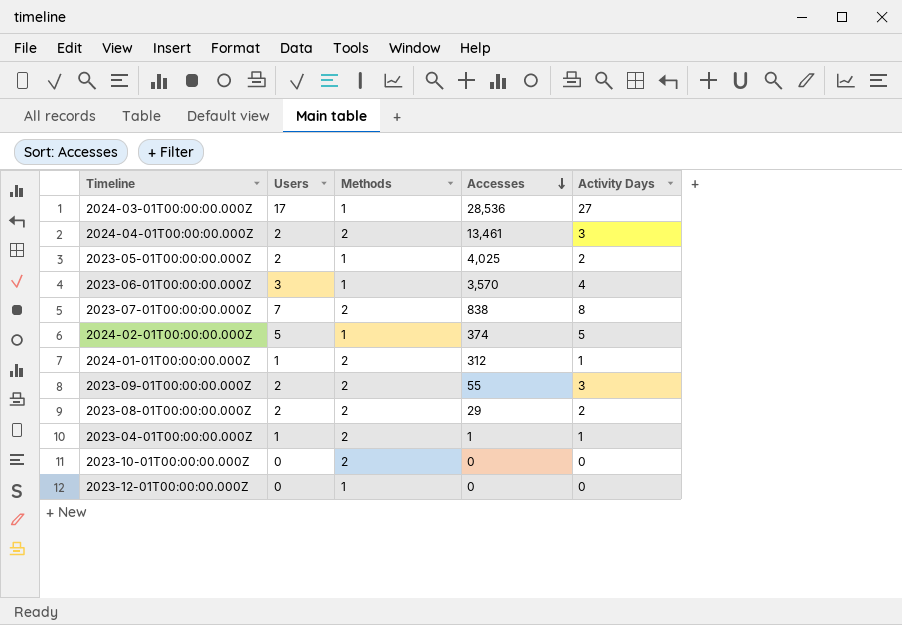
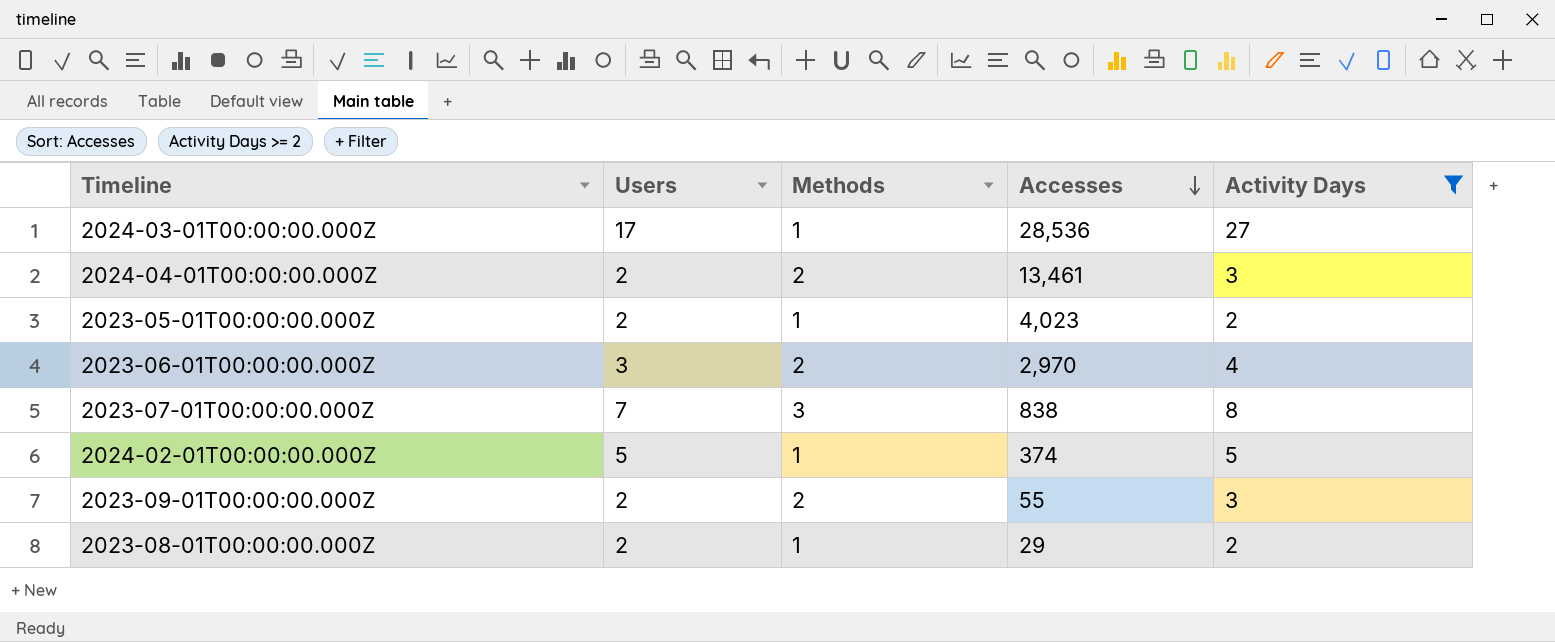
filter: none -> Activity Days >= 2
2023-05-01T00:00:00.000Z | Accesses: 4,025 -> 4,023
2023-06-01T00:00:00.000Z | Methods: 1 -> 2
2023-06-01T00:00:00.000Z | Accesses: 3,570 -> 2,970
2023-07-01T00:00:00.000Z | Methods: 2 -> 3
2023-08-01T00:00:00.000Z | Methods: 2 -> 1

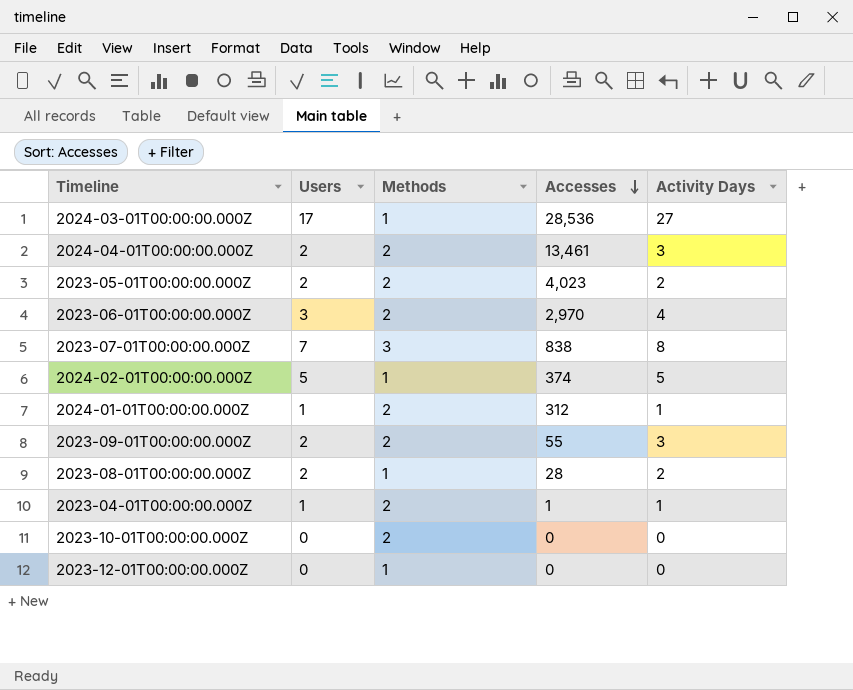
filter: Activity Days >= 2 -> none
2023-05-01T00:00:00.000Z | Methods: 1 -> 2
2023-08-01T00:00:00.000Z | Accesses: 29 -> 28

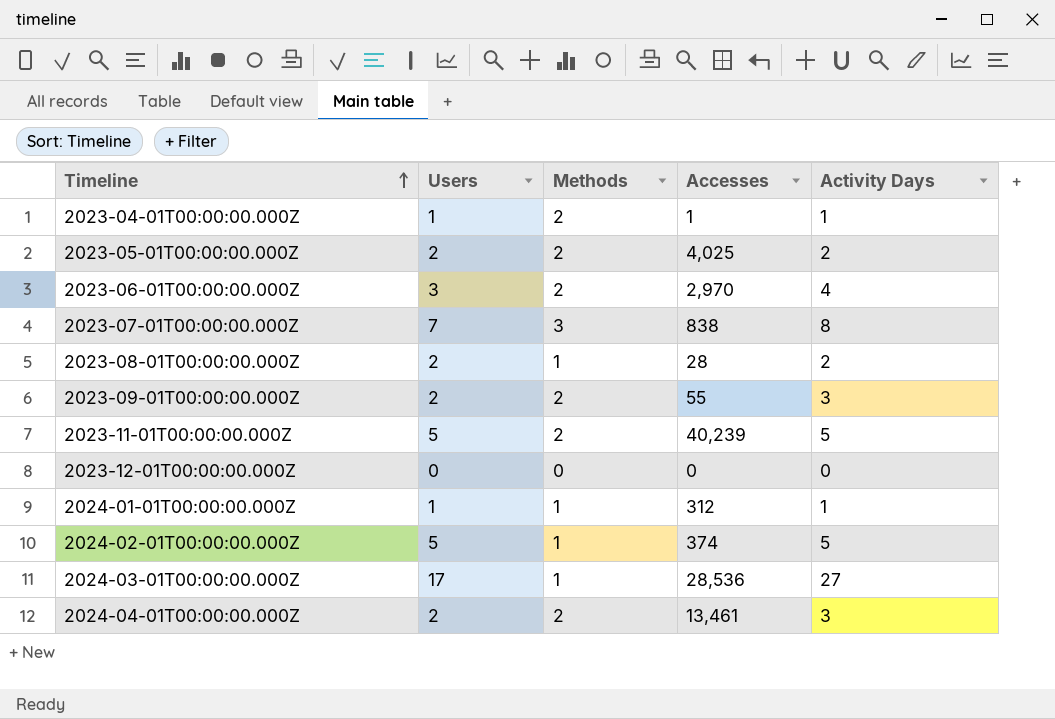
row order: Accesses descending -> Timeline ascending
row 2023-10-01T00:00:00.000Z: 0 | 2 | 0 | 0 -> none
2023-05-01T00:00:00.000Z | Accesses: 4,023 -> 4,025
row 2023-11-01T00:00:00.000Z: none -> 5 | 2 | 40,239 | 5
2023-12-01T00:00:00.000Z | Methods: 1 -> 0
2024-01-01T00:00:00.000Z | Methods: 2 -> 1

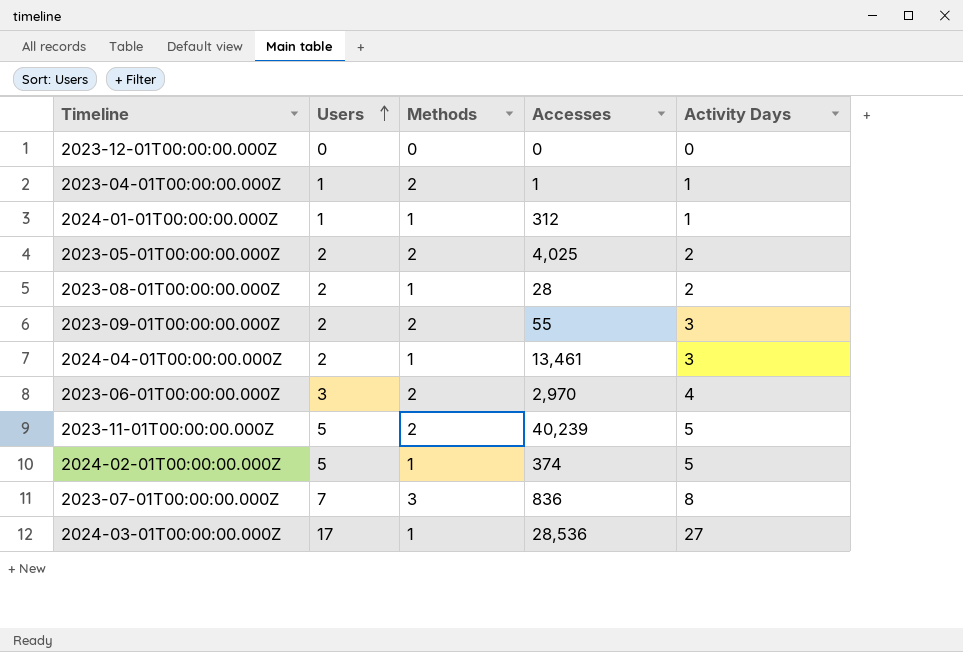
row order: Timeline ascending -> Users ascending
2024-04-01T00:00:00.000Z | Methods: 2 -> 1
2023-07-01T00:00:00.000Z | Accesses: 838 -> 836

